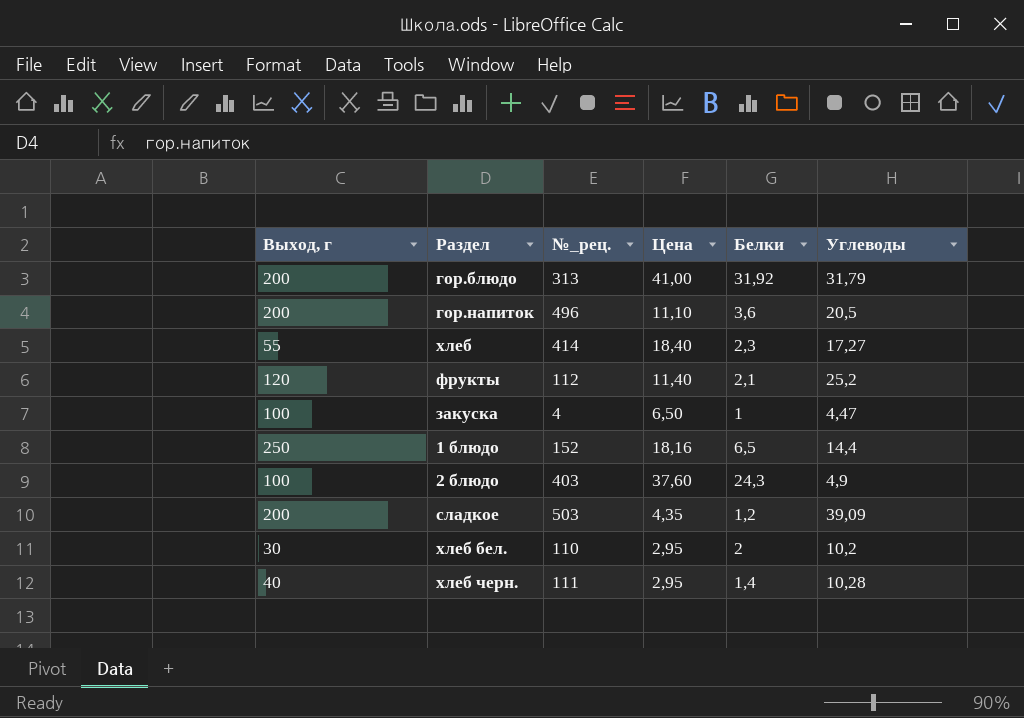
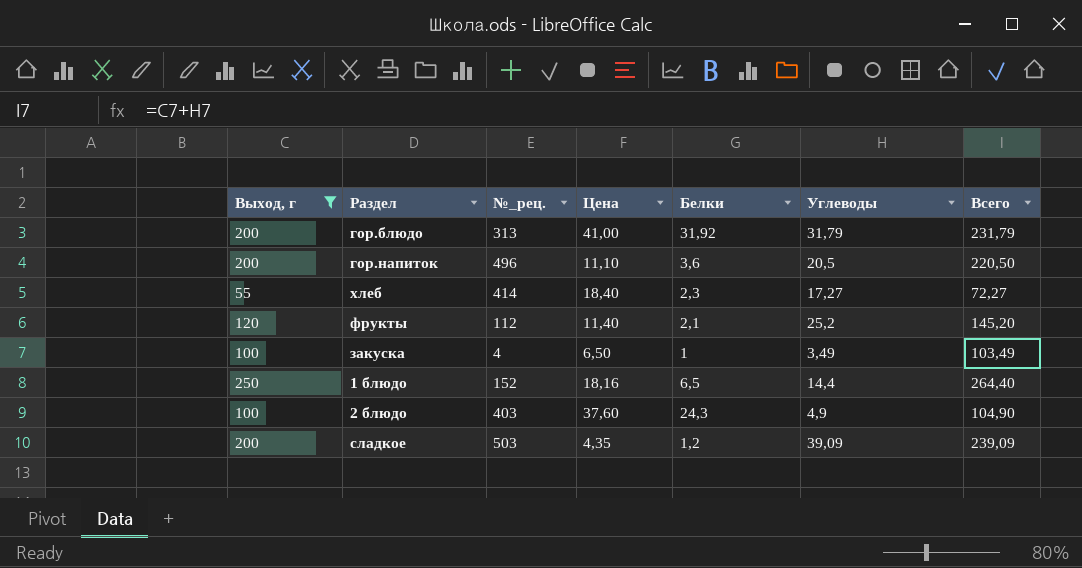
filter: none -> Выход, г >= 55
column Всего | formula: none -> [Выход, г] + [Углеводы]
закуска | Углеводы: 4,47 -> 3,49

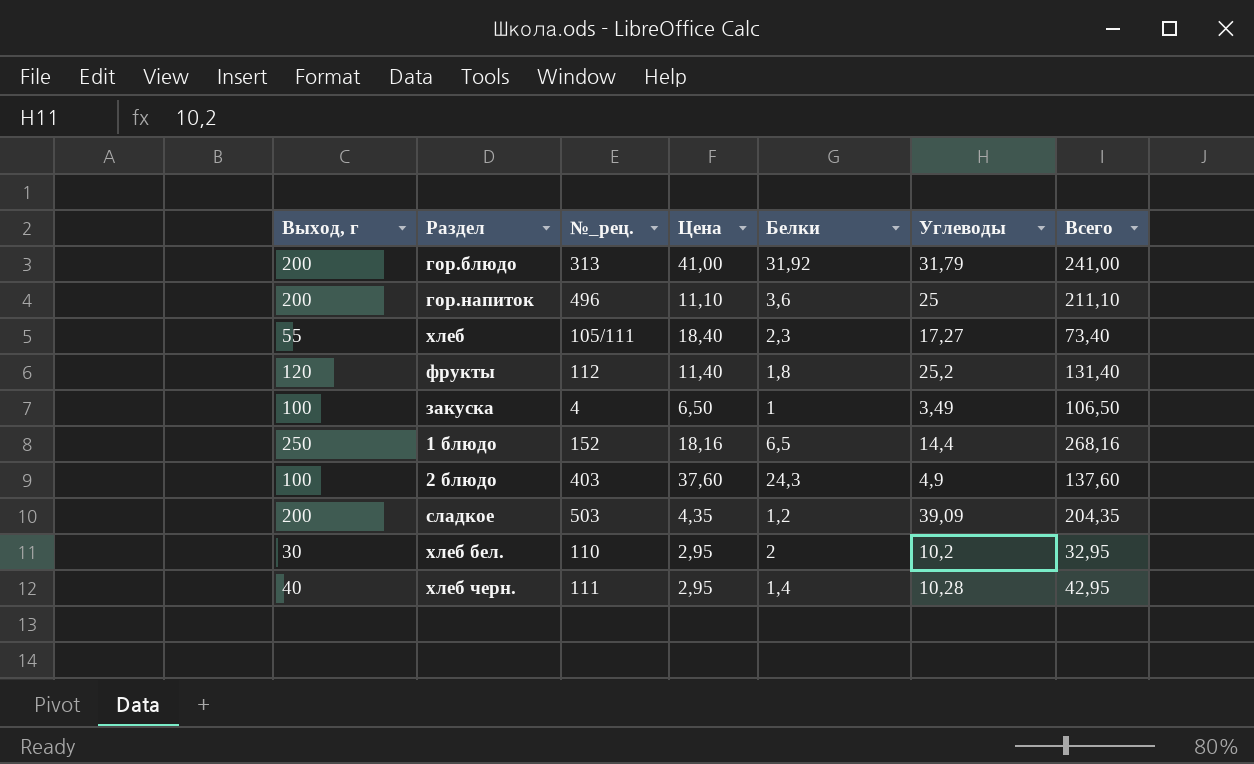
filter: Выход, г >= 55 -> none
column Всего | formula: [Выход, г] + [Углеводы] -> [Выход, г] + [Цена]
гор.напиток | Углеводы: 20,5 -> 25
хлеб | №_рец.: 414 -> 105/111
фрукты | Белки: 2,1 -> 1,8

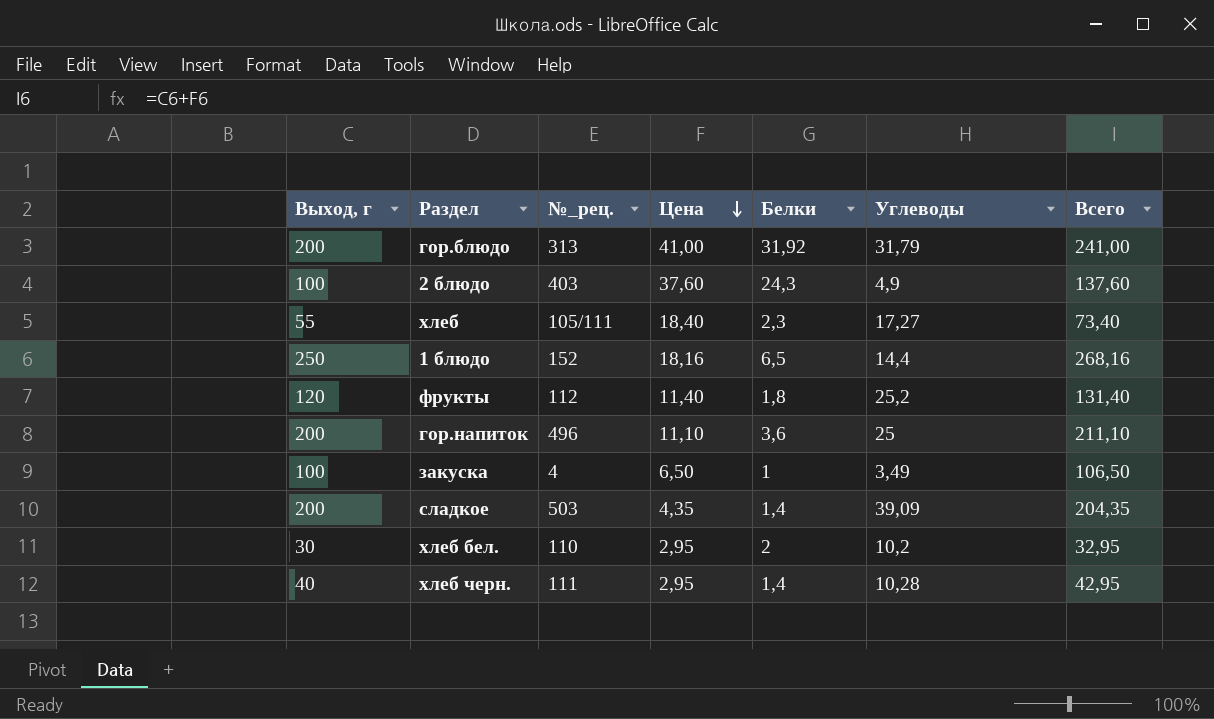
row order: none -> Цена descending
сладкое | Белки: 1,2 -> 1,4

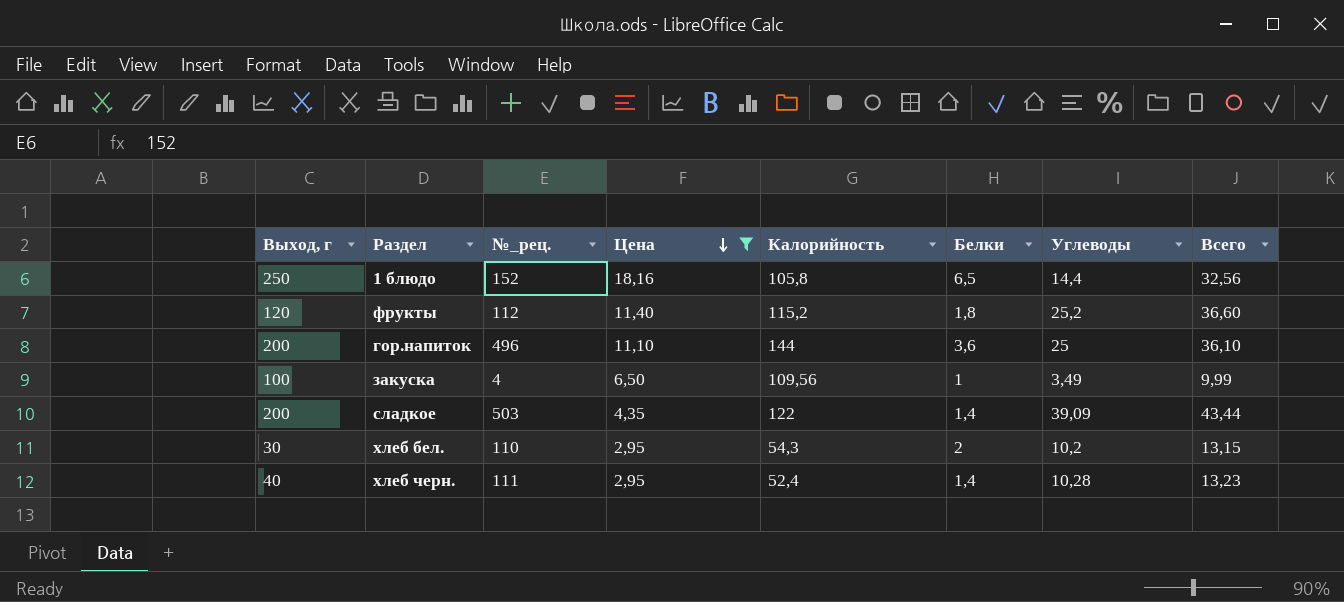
filter: none -> Цена <= 18,16
column Калорийность | position: none -> 5
column Всего | formula: [Выход, г] + [Цена] -> [Цена] + [Углеводы]

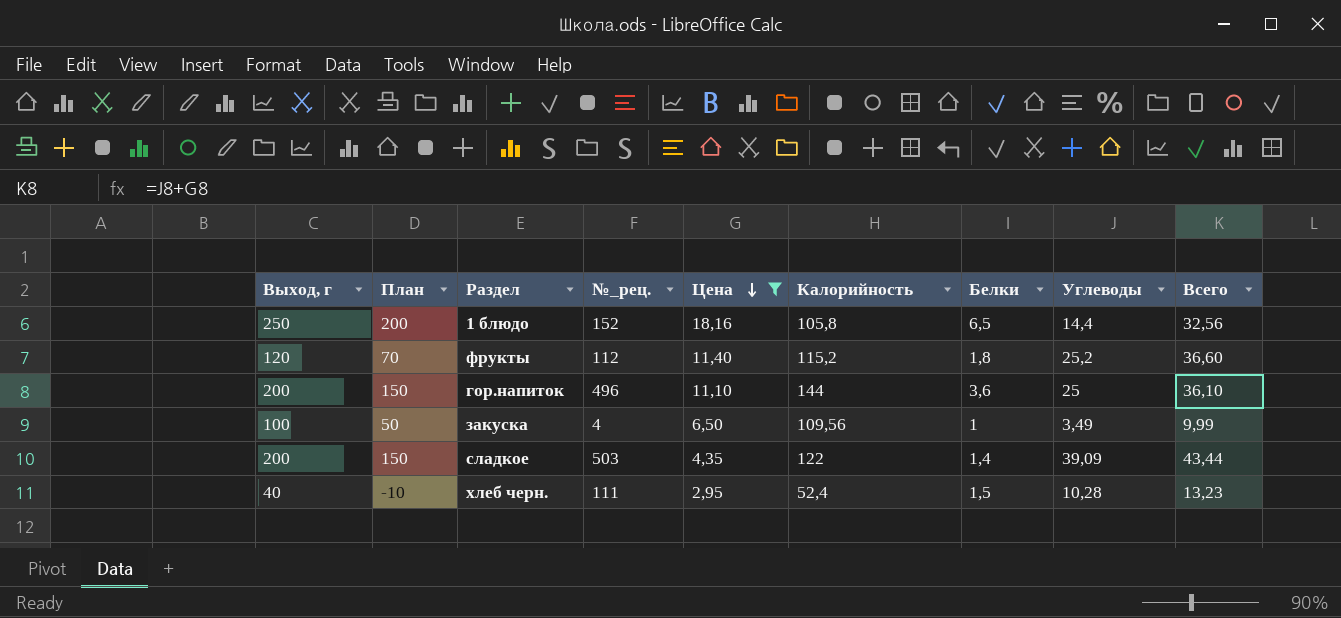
column План | formula: none -> [Выход, г] - 50
row хлеб бел.: 30 | 110 | 2,95 | 54,3 | 2 | 10,2 | 13,15 -> none
хлеб черн. | Белки: 1,4 -> 1,5

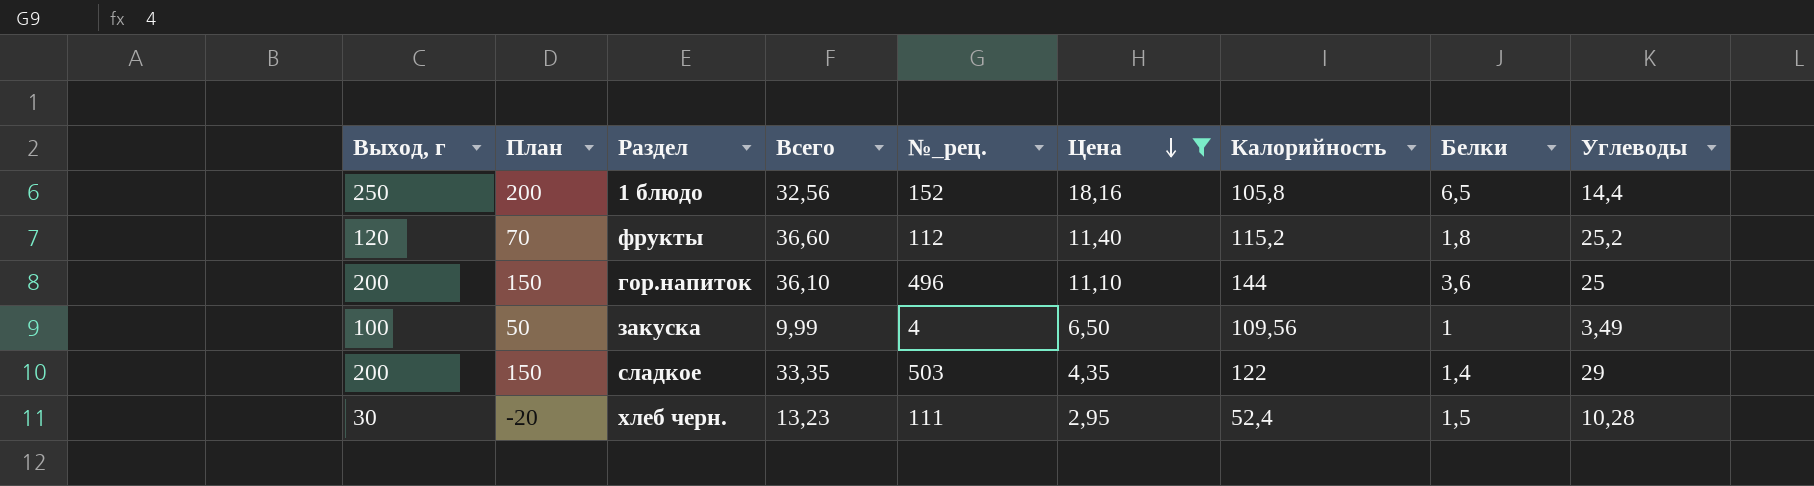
column Всего | position: 9 -> 4
сладкое | Всего: 43,44 -> 33,35
сладкое | Углеводы: 39,09 -> 29
хлеб черн. | Выход, г: 40 -> 30
хлеб черн. | План: -10 -> -20

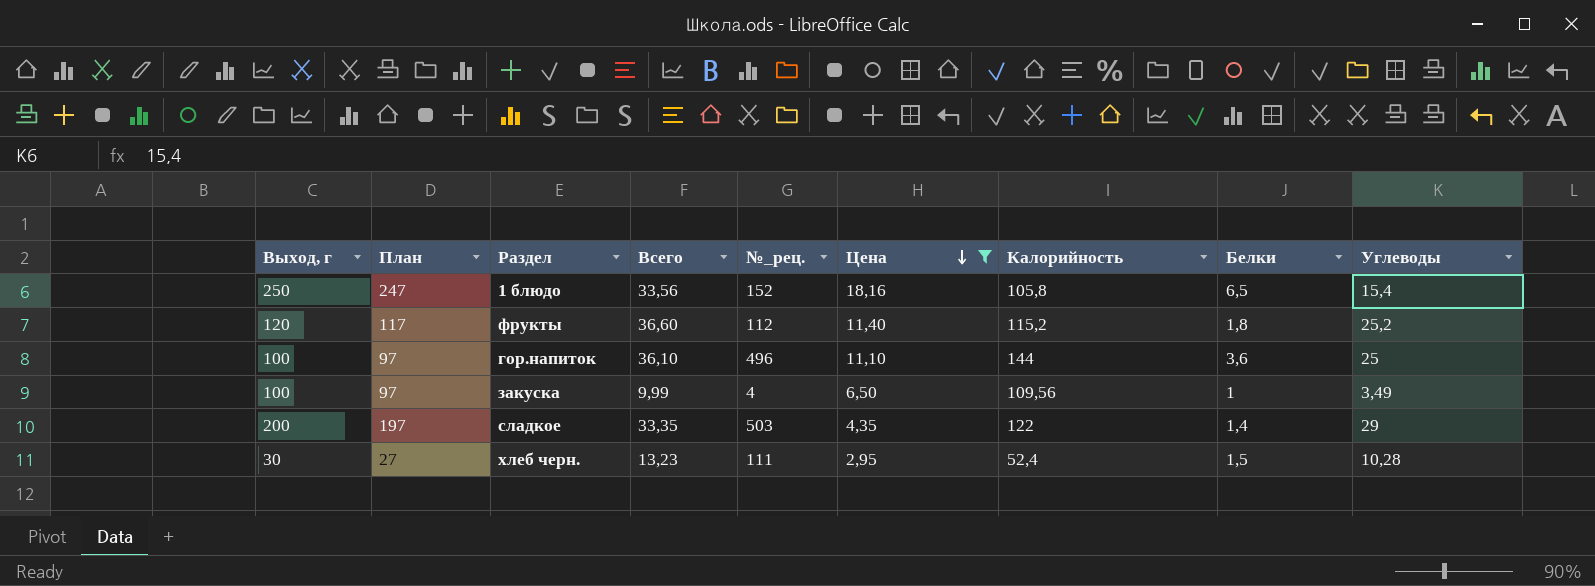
column План | formula: [Выход, г] - 50 -> [Выход, г] - 3
1 блюдо | Всего: 32,56 -> 33,56
1 блюдо | Углеводы: 14,4 -> 15,4
гор.напиток | Выход, г: 200 -> 100

